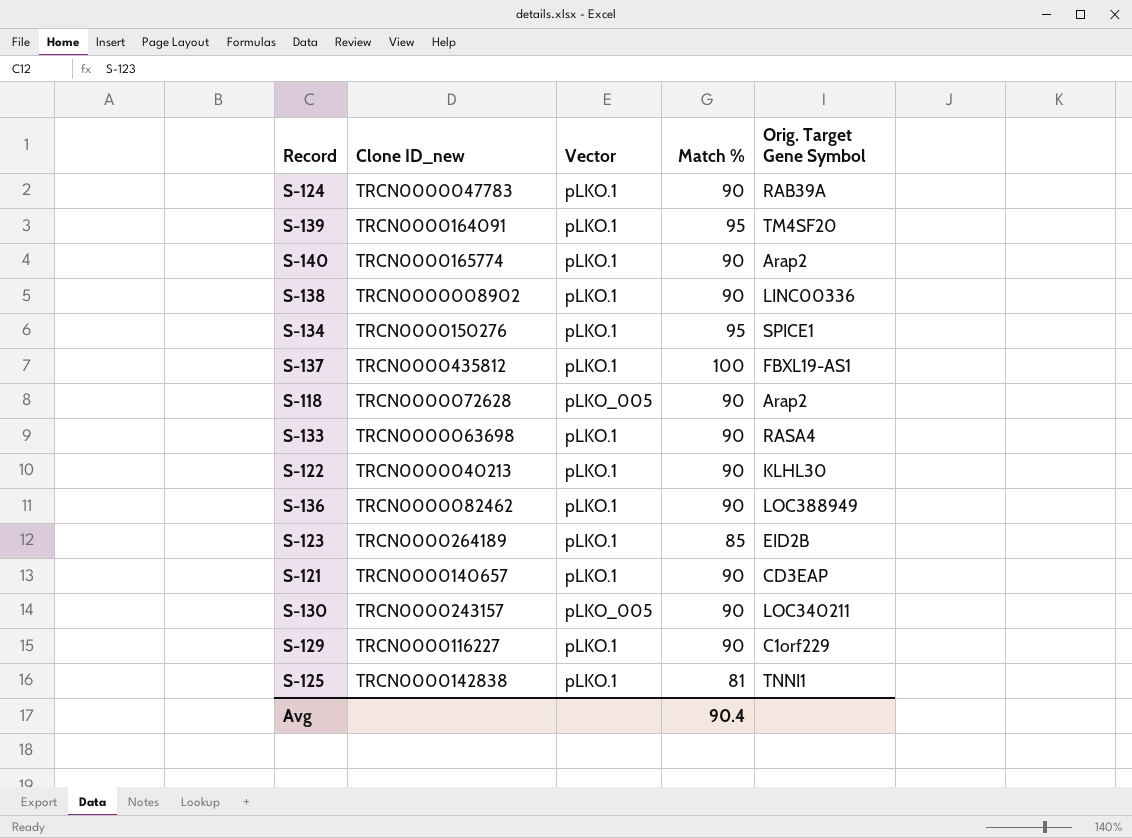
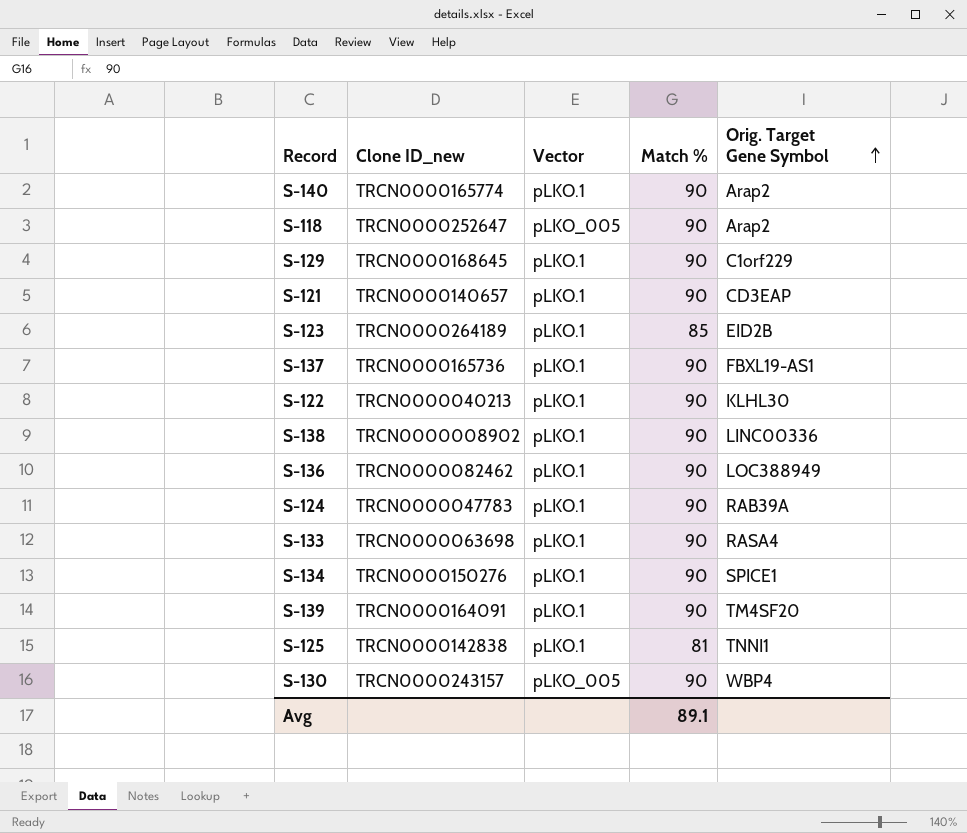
row order: none -> Orig. Target Gene Symbol ascending
S-118 | Clone ID_new: TRCN0000072628 -> TRCN0000252647
S-129 | Clone ID_new: TRCN0000116227 -> TRCN0000168645
S-137 | Clone ID_new: TRCN0000435812 -> TRCN0000165736
S-137 | Match %: 100 -> 90
S-134 | Match %: 95 -> 90
S-139 | Match %: 95 -> 90
S-130 | Orig. Target Gene Symbol: LOC340211 -> WBP4
Avg | Match %: 90.4 -> 89.1

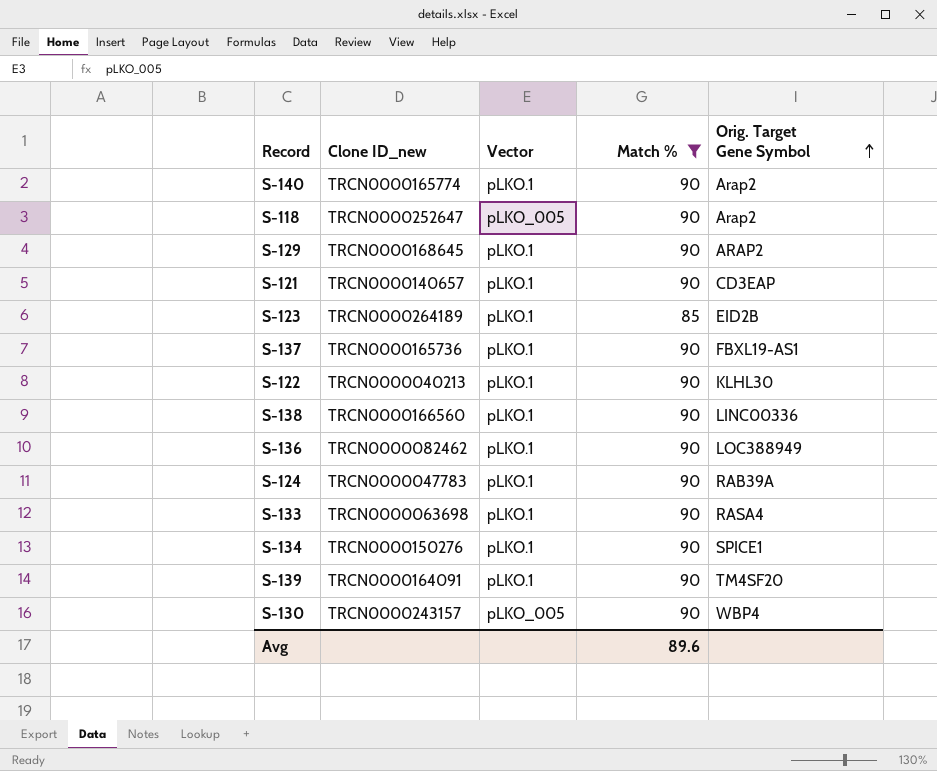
filter: none -> Match % != 81
S-129 | Orig. Target Gene Symbol: C1orf229 -> ARAP2
S-138 | Clone ID_new: TRCN0000008902 -> TRCN0000166560
Avg | Match %: 89.1 -> 89.6

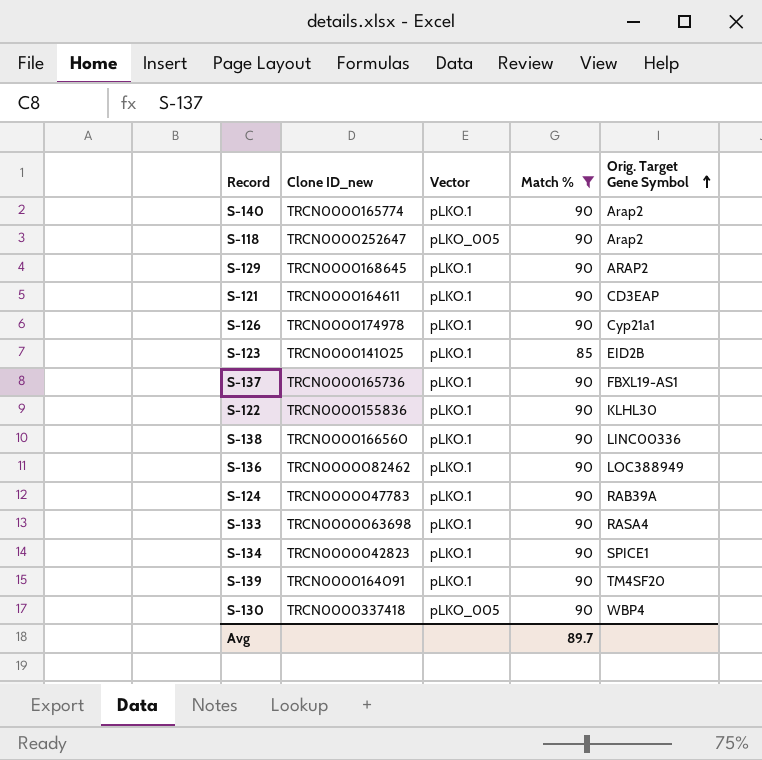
S-121 | Clone ID_new: TRCN0000140657 -> TRCN0000164611
row S-126: none -> TRCN0000174978 | pLKO.1 | 90 | Cyp21a1
S-123 | Clone ID_new: TRCN0000264189 -> TRCN0000141025
S-122 | Clone ID_new: TRCN0000040213 -> TRCN0000155836
S-134 | Clone ID_new: TRCN0000150276 -> TRCN0000042823
S-130 | Clone ID_new: TRCN0000243157 -> TRCN0000337418
Avg | Match %: 89.6 -> 89.7

